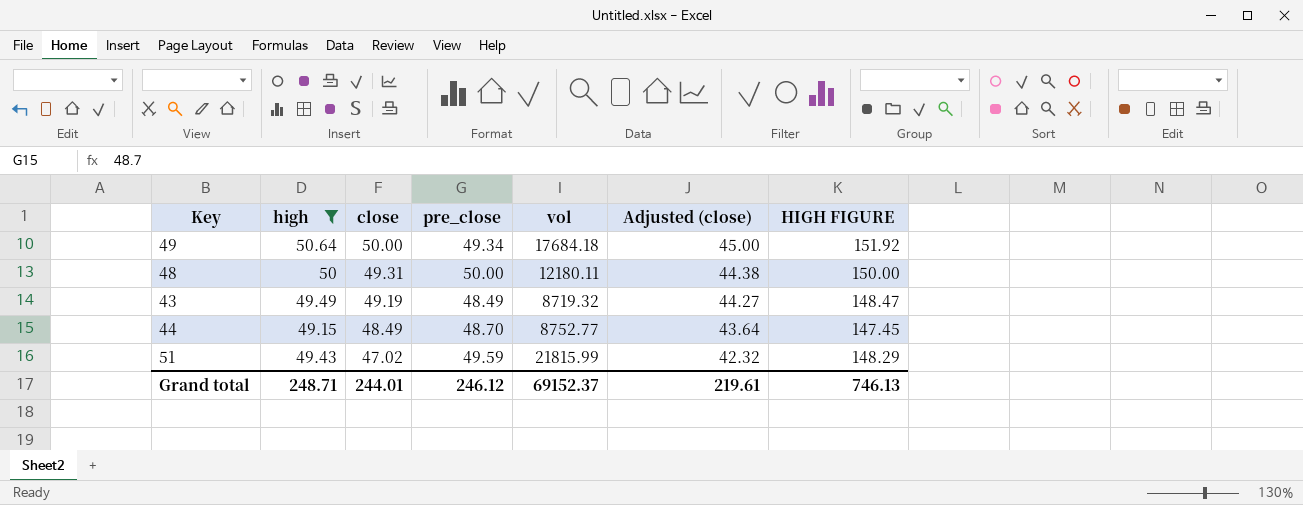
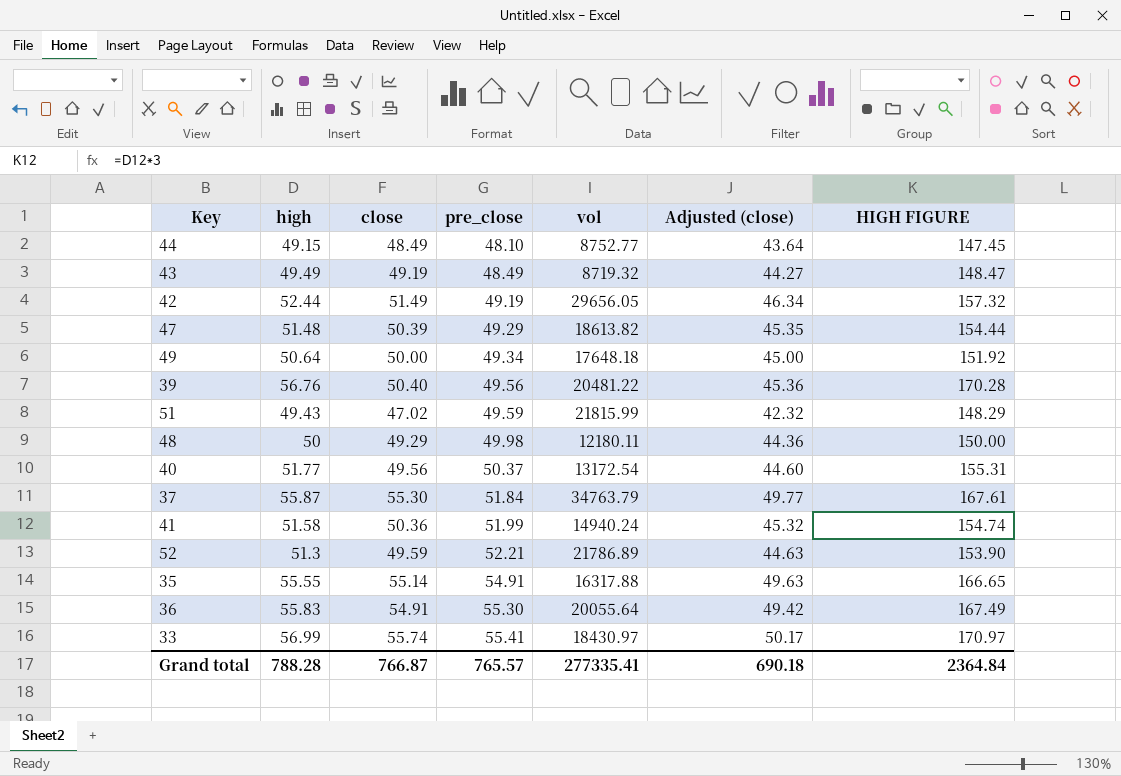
filter: high <= 50.64 -> none
row order: close descending -> pre_close ascending
44 | pre_close: 48.70 -> 48.10
49 | vol: 17684.18 -> 17648.18
48 | close: 49.31 -> 49.29
48 | pre_close: 50.00 -> 49.98
48 | Adjusted (close): 44.38 -> 44.36
Grand total | high: 248.71 -> 788.28
Grand total | close: 244.01 -> 766.87
Grand total | pre_close: 246.12 -> 765.57
Grand total | vol: 69152.37 -> 277335.41
Grand total | Adjusted (close): 219.61 -> 690.18
Grand total | HIGH FIGURE: 746.13 -> 2364.84

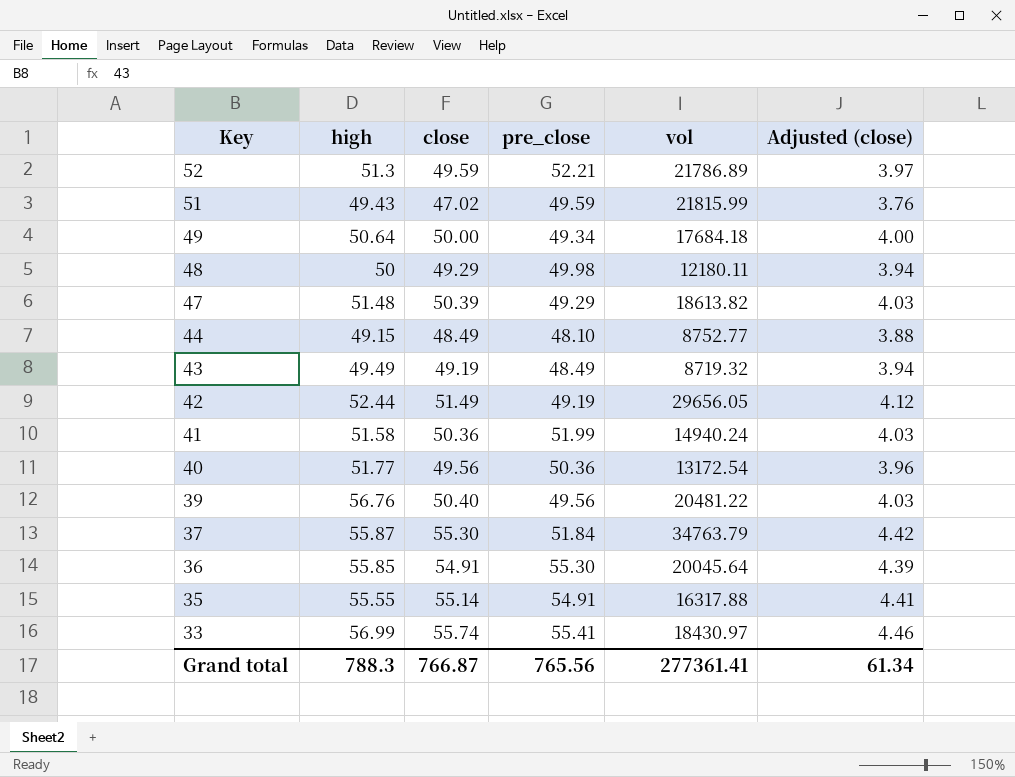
row order: pre_close ascending -> Key descending
column HIGH FIGURE | formula: [high] * 3 -> none
column Adjusted (close) | formula: [close] * 0.9 -> [close] * 0.08
49 | vol: 17648.18 -> 17684.18
40 | pre_close: 50.37 -> 50.36
36 | high: 55.83 -> 55.85
36 | vol: 20055.64 -> 20045.64
Grand total | high: 788.28 -> 788.3
Grand total | pre_close: 765.57 -> 765.56
Grand total | vol: 277335.41 -> 277361.41
Grand total | Adjusted (close): 690.18 -> 61.34

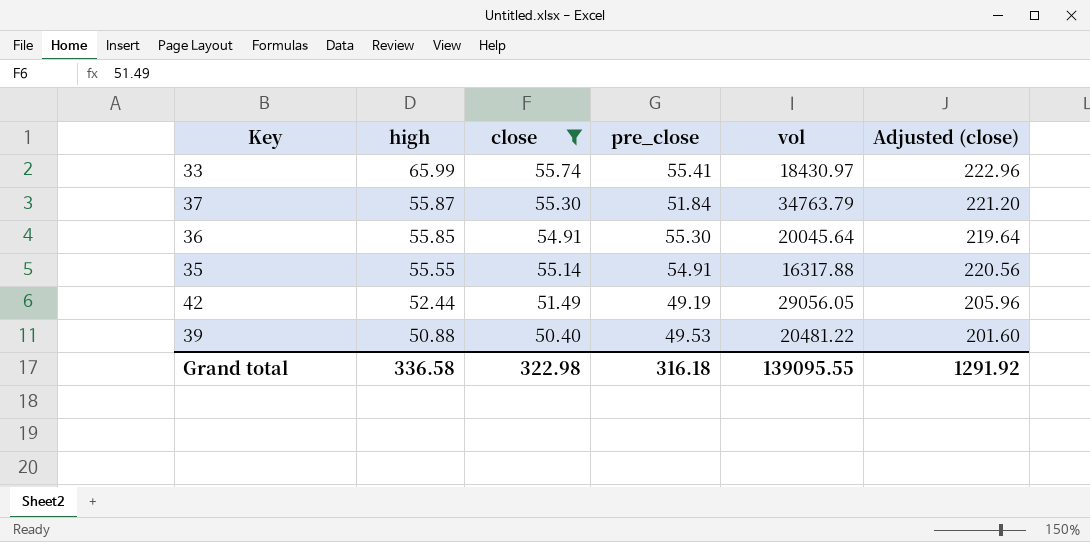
filter: none -> close >= 50.40
row order: Key descending -> high descending
column Adjusted (close) | formula: [close] * 0.08 -> [close] * 4
33 | high: 56.99 -> 65.99
42 | vol: 29656.05 -> 29056.05
39 | high: 56.76 -> 50.88
39 | pre_close: 49.56 -> 49.53
Grand total | high: 788.3 -> 336.58
Grand total | close: 766.87 -> 322.98
Grand total | pre_close: 765.56 -> 316.18
Grand total | vol: 277361.41 -> 139095.55
Grand total | Adjusted (close): 61.34 -> 1291.92

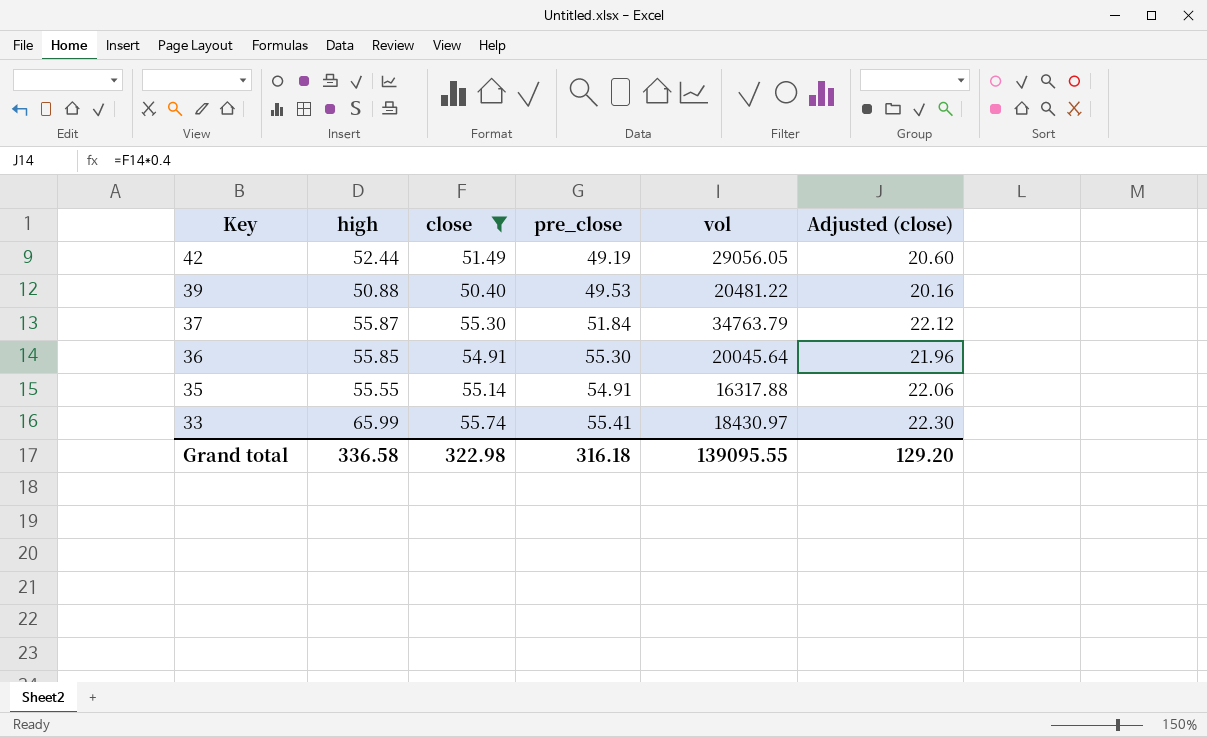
row order: high descending -> Key descending
column Adjusted (close) | formula: [close] * 4 -> [close] * 0.4
Grand total | Adjusted (close): 1291.92 -> 129.20

